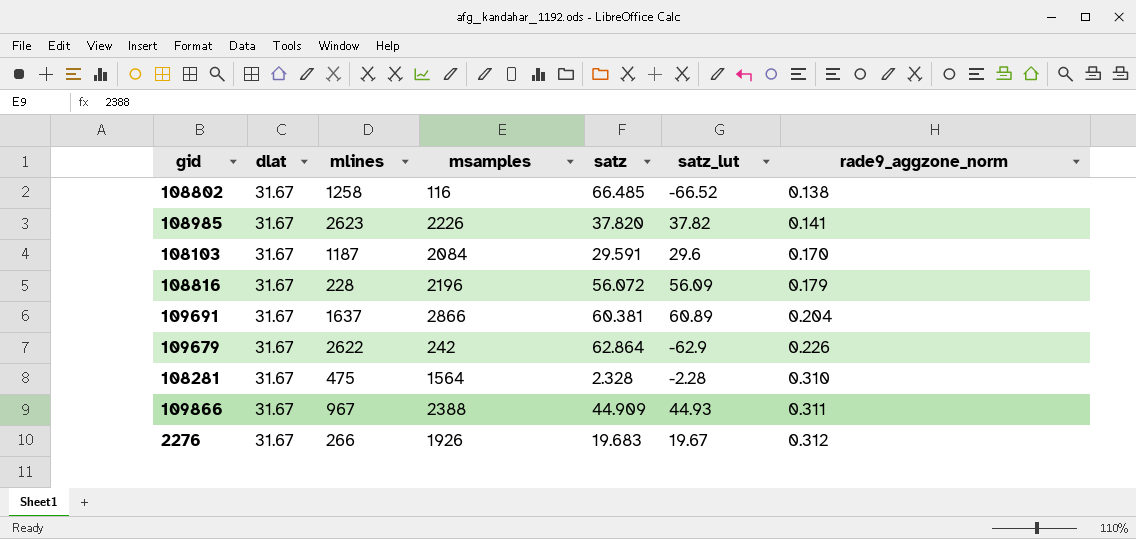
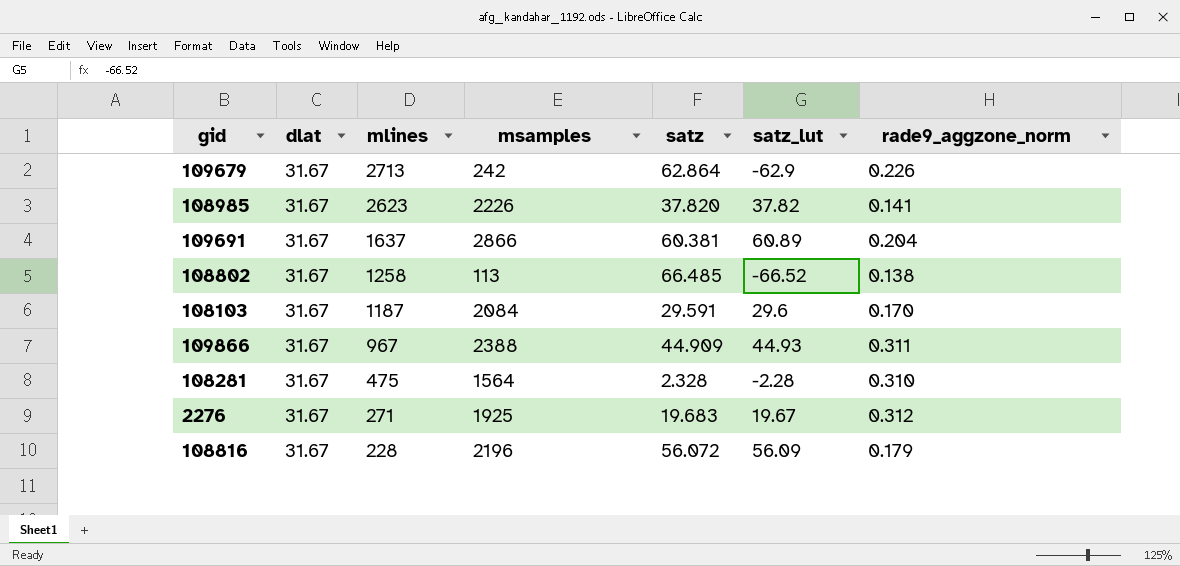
row order: rade9_aggzone_norm ascending -> mlines descending
109679 | mlines: 2622 -> 2713
108802 | msamples: 116 -> 113
2276 | mlines: 266 -> 271
2276 | msamples: 1926 -> 1925

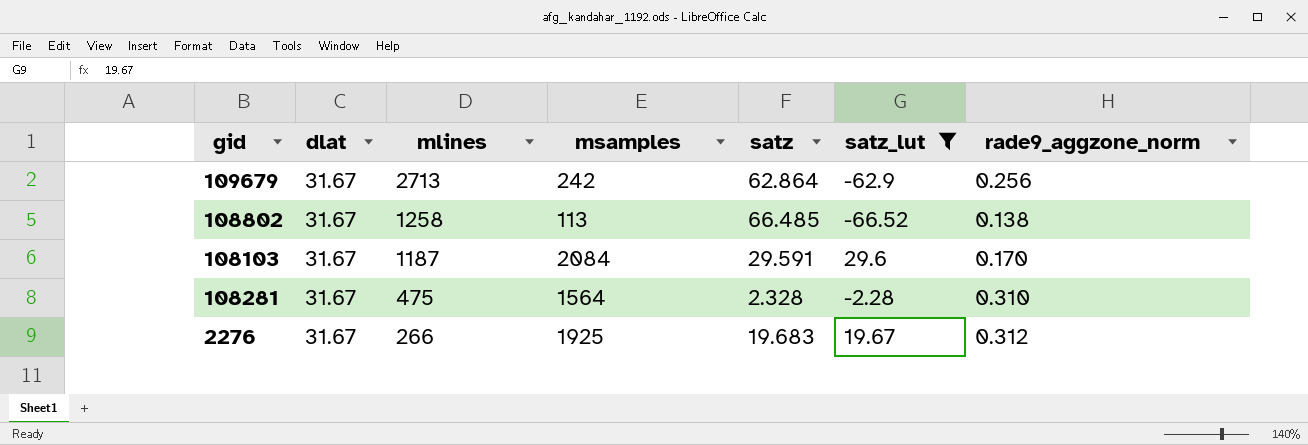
filter: none -> satz_lut <= 29.6
109679 | rade9_aggzone_norm: 0.226 -> 0.256
2276 | mlines: 271 -> 266

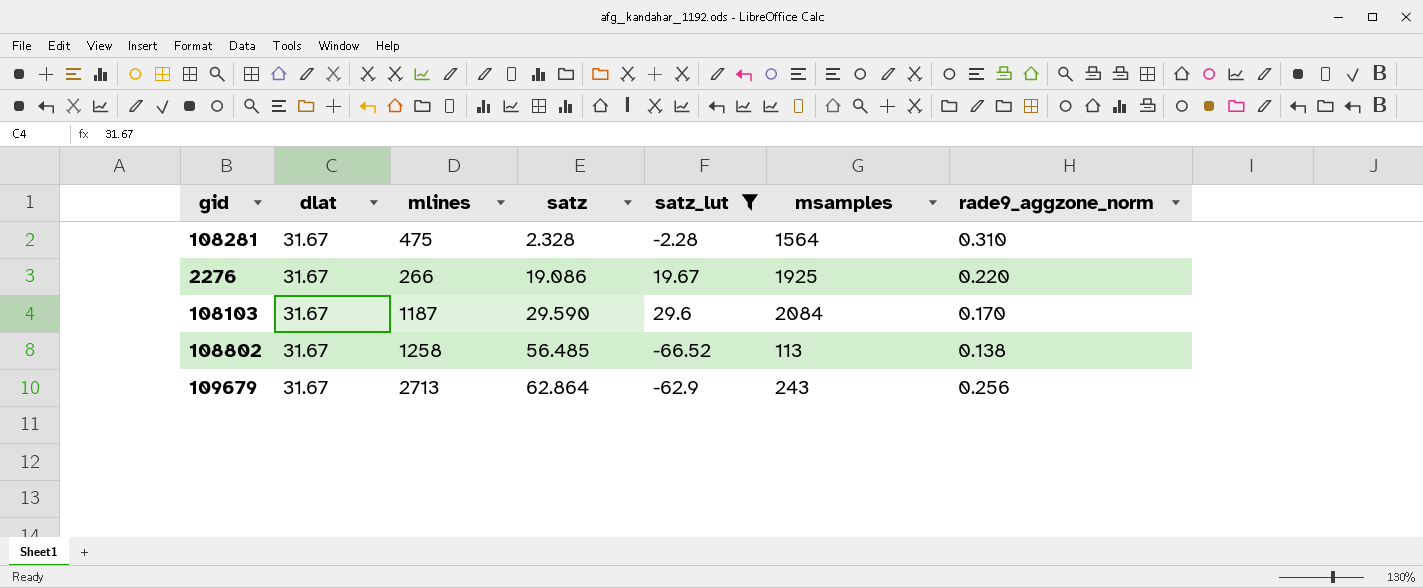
row order: mlines descending -> satz ascending
column msamples | position: 4 -> 6
2276 | satz: 19.683 -> 19.086
2276 | rade9_aggzone_norm: 0.312 -> 0.220
108103 | satz: 29.591 -> 29.590
108802 | satz: 66.485 -> 56.485
109679 | msamples: 242 -> 243

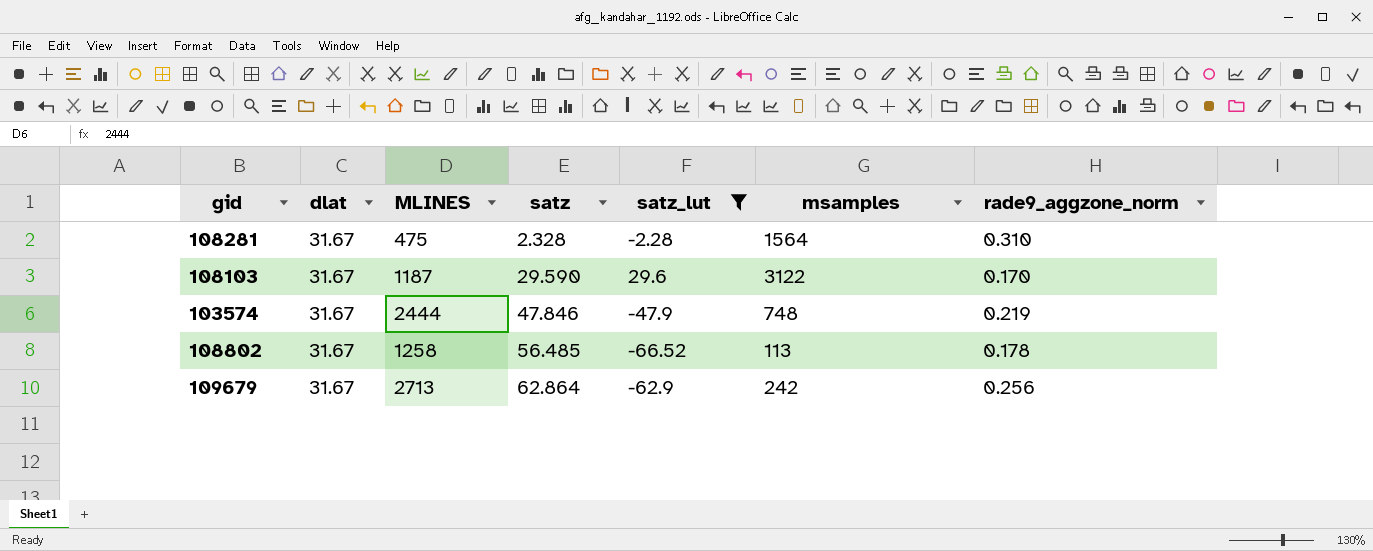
column name: mlines -> MLINES
row 2276: 31.67 | 266 | 19.086 | 19.67 | 1925 | 0.220 -> none
108103 | msamples: 2084 -> 3122
row 103574: none -> 31.67 | 2444 | 47.846 | -47.9 | 748 | 0.219
108802 | rade9_aggzone_norm: 0.138 -> 0.178
109679 | msamples: 243 -> 242

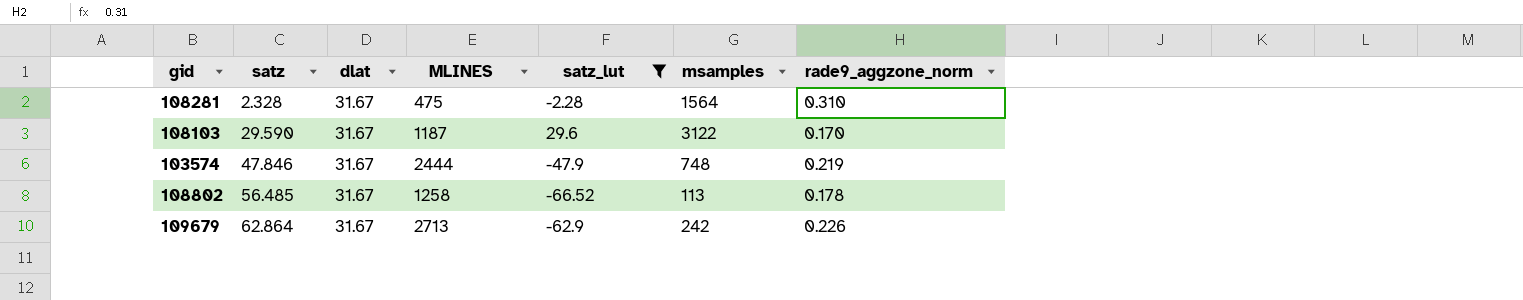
column satz | position: 4 -> 2
109679 | rade9_aggzone_norm: 0.256 -> 0.226

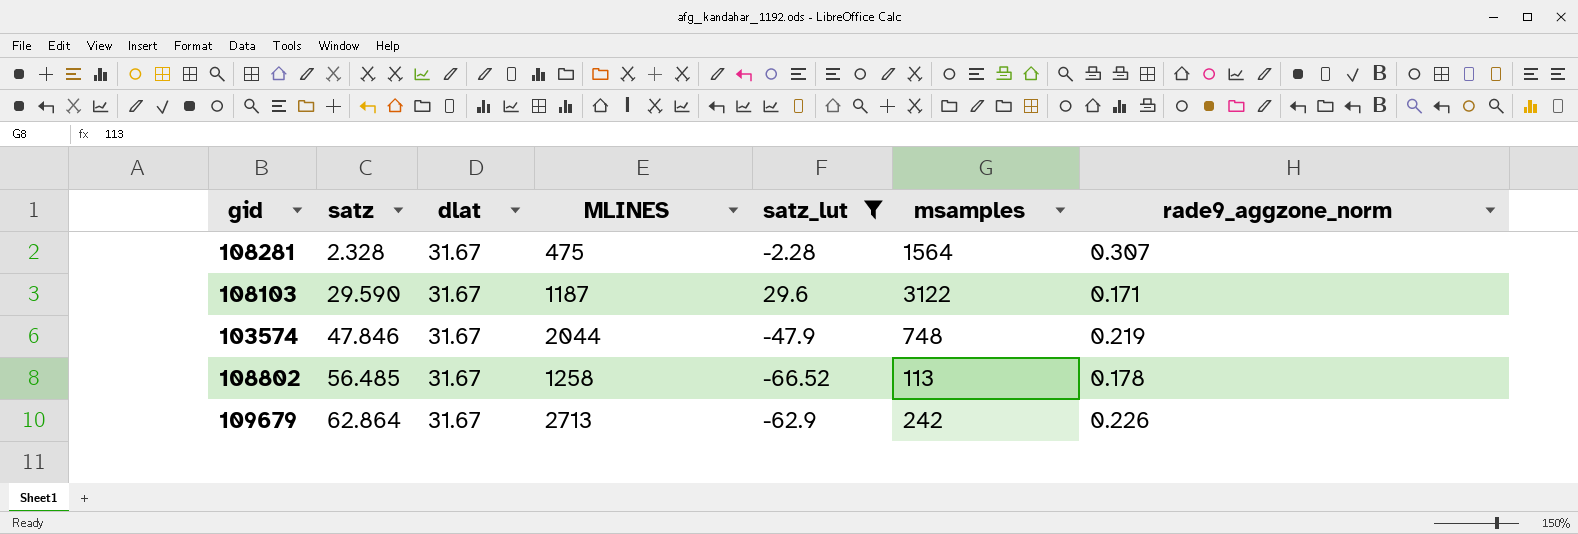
108281 | rade9_aggzone_norm: 0.310 -> 0.307
108103 | rade9_aggzone_norm: 0.170 -> 0.171
103574 | MLINES: 2444 -> 2044

